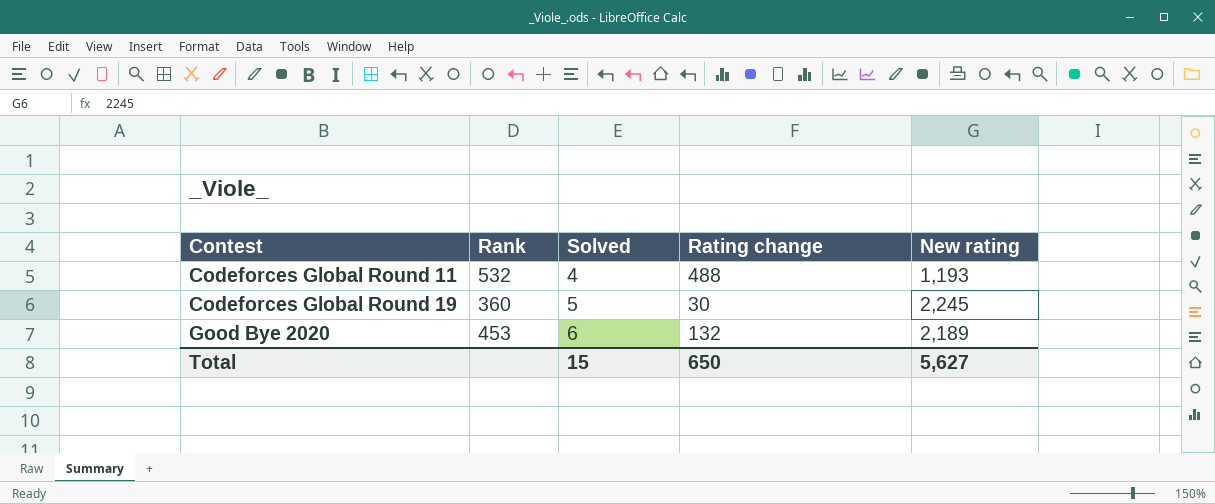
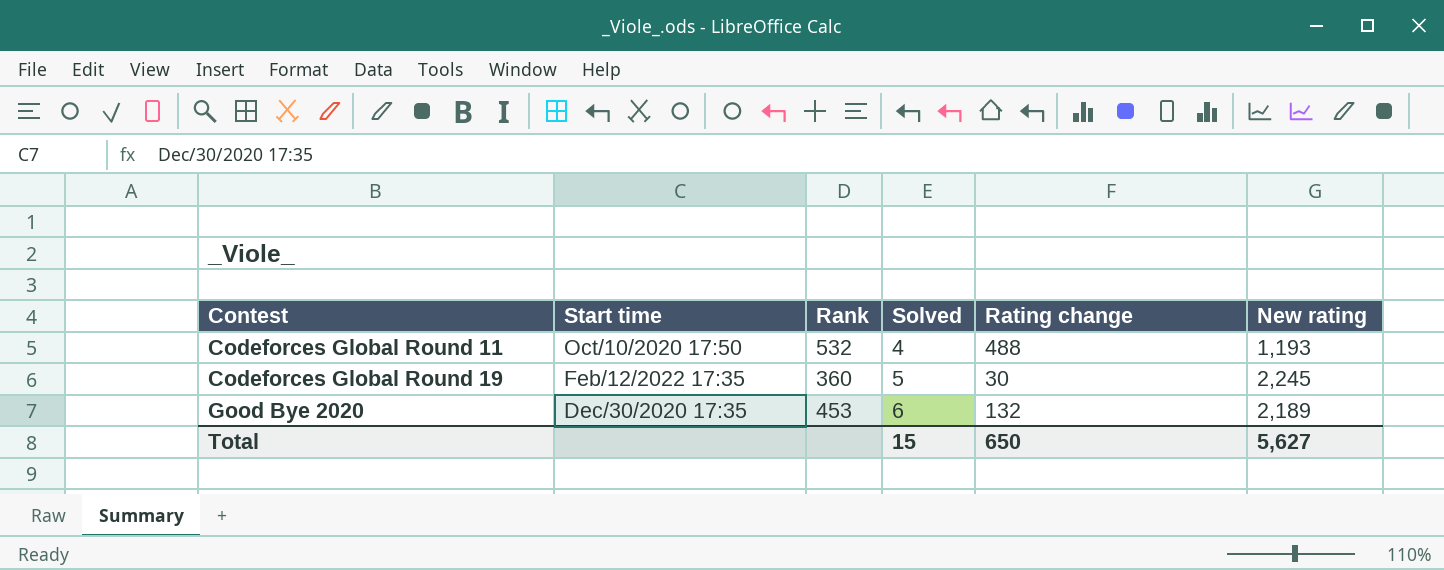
column Start time | position: none -> 2

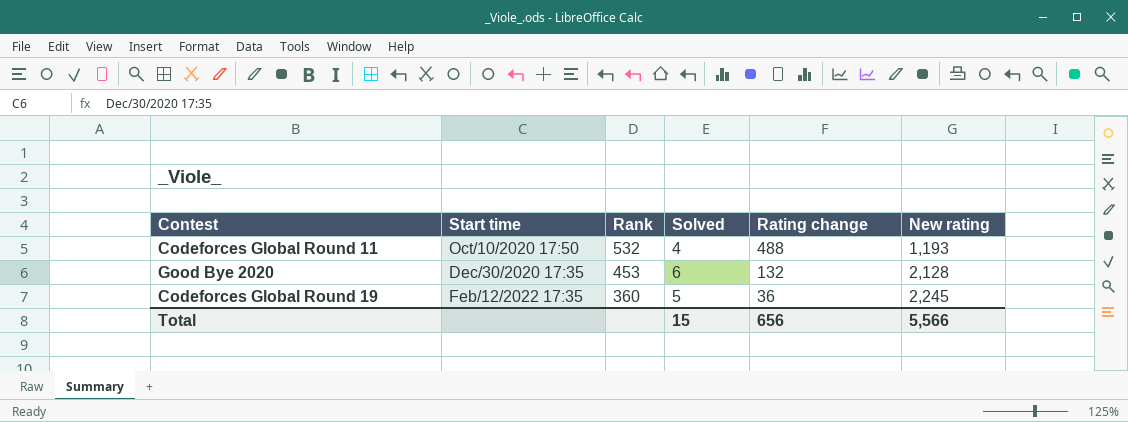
row order: Contest ascending -> Start time ascending
Good Bye 2020 | New rating: 2,189 -> 2,128
Codeforces Global Round 19 | Rating change: 30 -> 36
Total | Rating change: 650 -> 656
Total | New rating: 5,627 -> 5,566

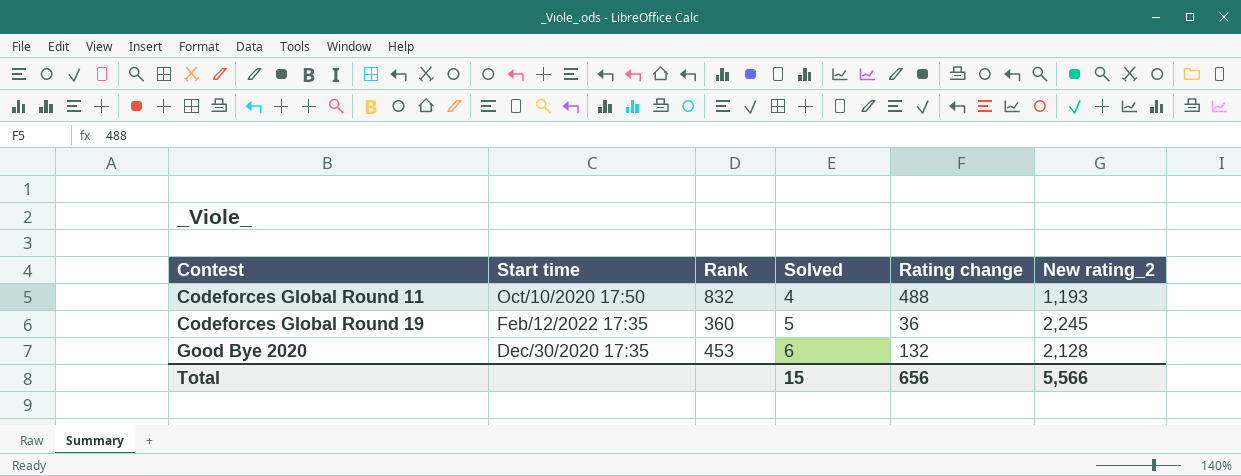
row order: Start time ascending -> Contest ascending
column name: New rating -> New rating_2
Codeforces Global Round 11 | Rank: 532 -> 832

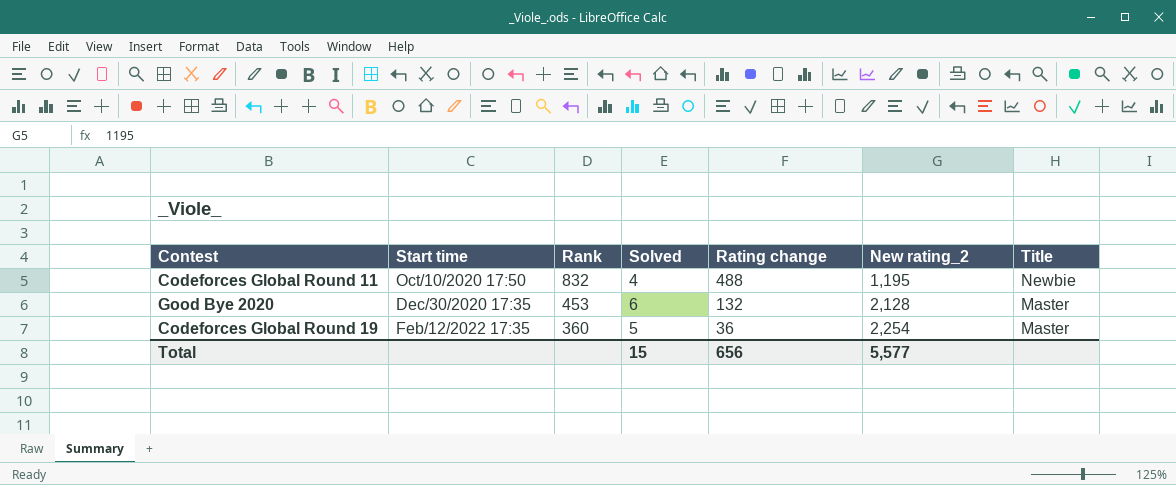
row order: Contest ascending -> Start time ascending
column Title | position: none -> 7
Codeforces Global Round 11 | New rating_2: 1,193 -> 1,195
Codeforces Global Round 19 | New rating_2: 2,245 -> 2,254
Total | New rating_2: 5,566 -> 5,577

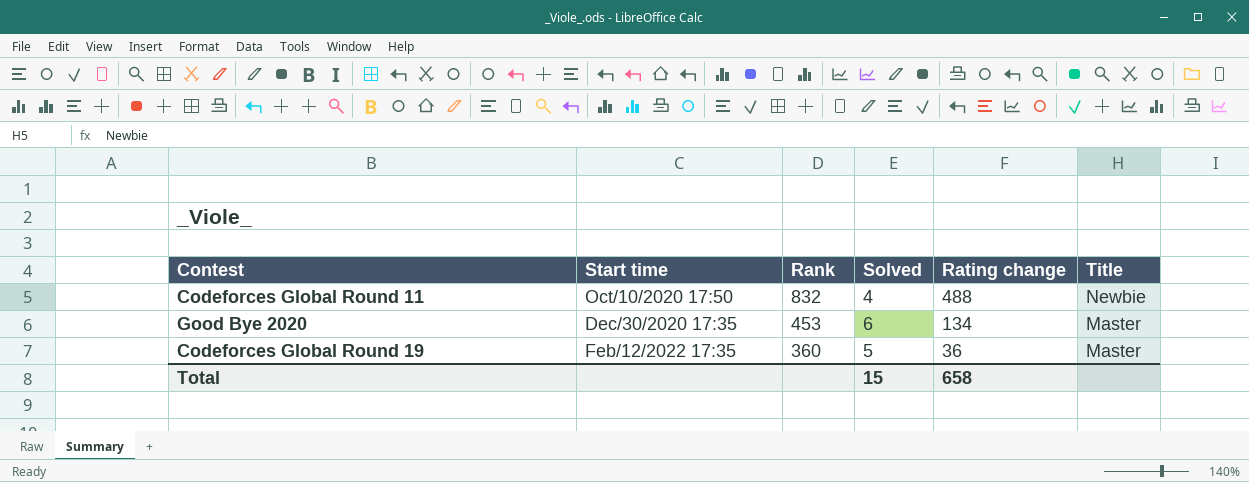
column New rating_2 | position: 6 -> none
Good Bye 2020 | Rating change: 132 -> 134
Total | Rating change: 656 -> 658

